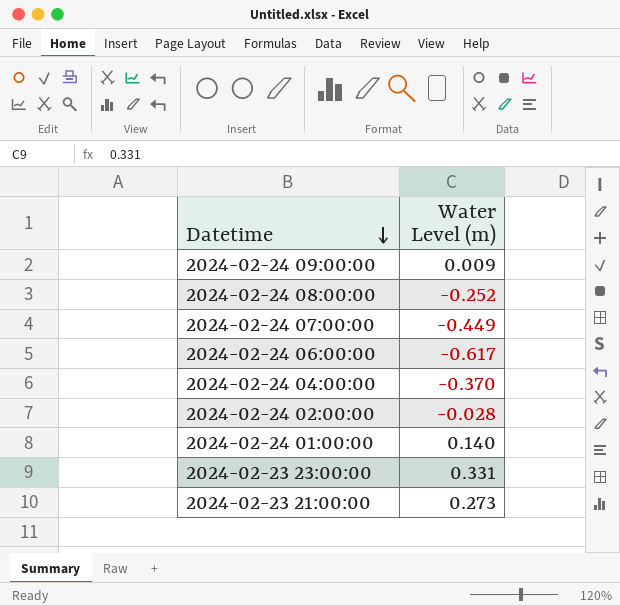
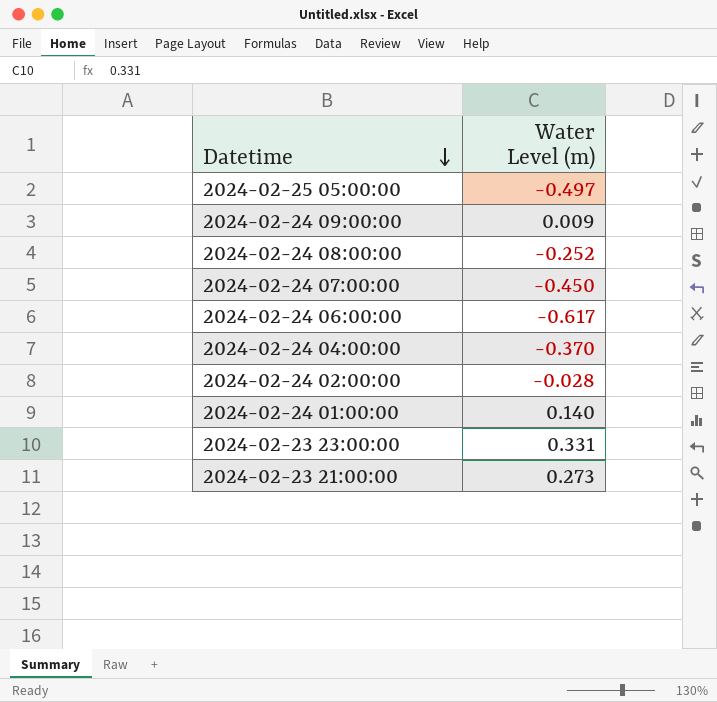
row 2024-02-25 05:00:00: none -> -0.497
2024-02-24 07:00:00 | Water Level (m): -0.449 -> -0.450

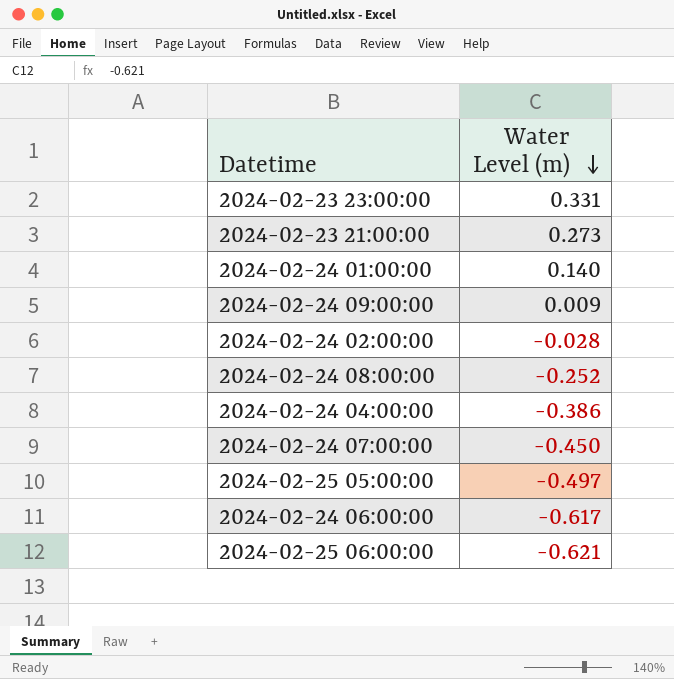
row order: Datetime descending -> Water Level (m) descending
2024-02-24 04:00:00 | Water Level (m): -0.370 -> -0.386
row 2024-02-25 06:00:00: none -> -0.621

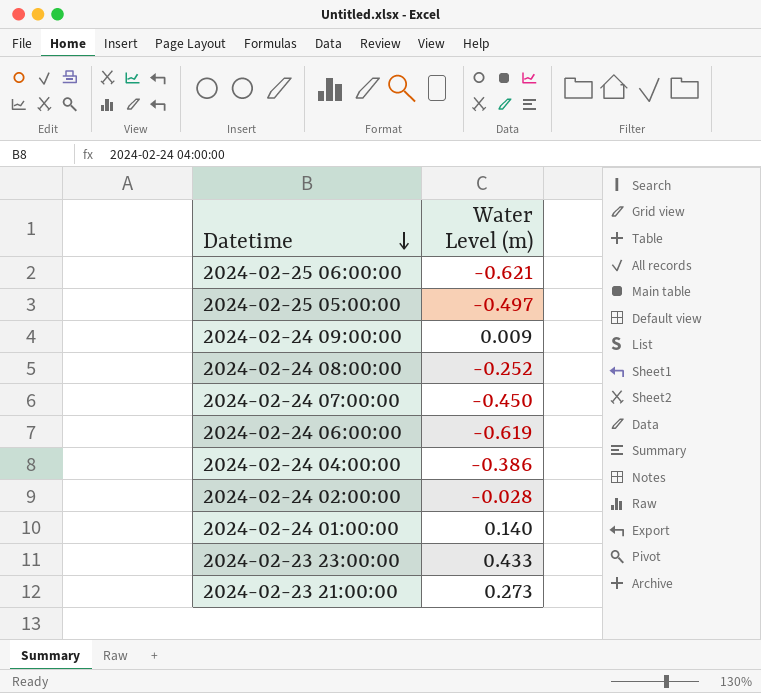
row order: Water Level (m) descending -> Datetime descending
2024-02-24 06:00:00 | Water Level (m): -0.617 -> -0.619
2024-02-23 23:00:00 | Water Level (m): 0.331 -> 0.433

